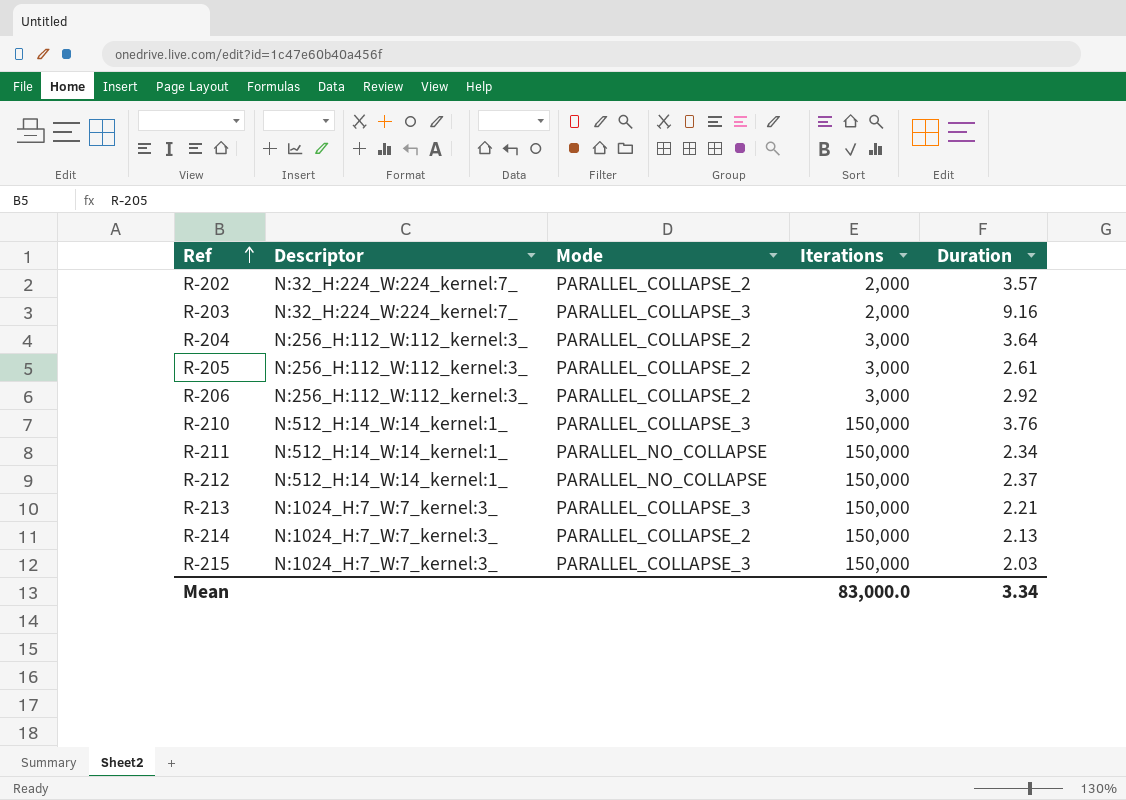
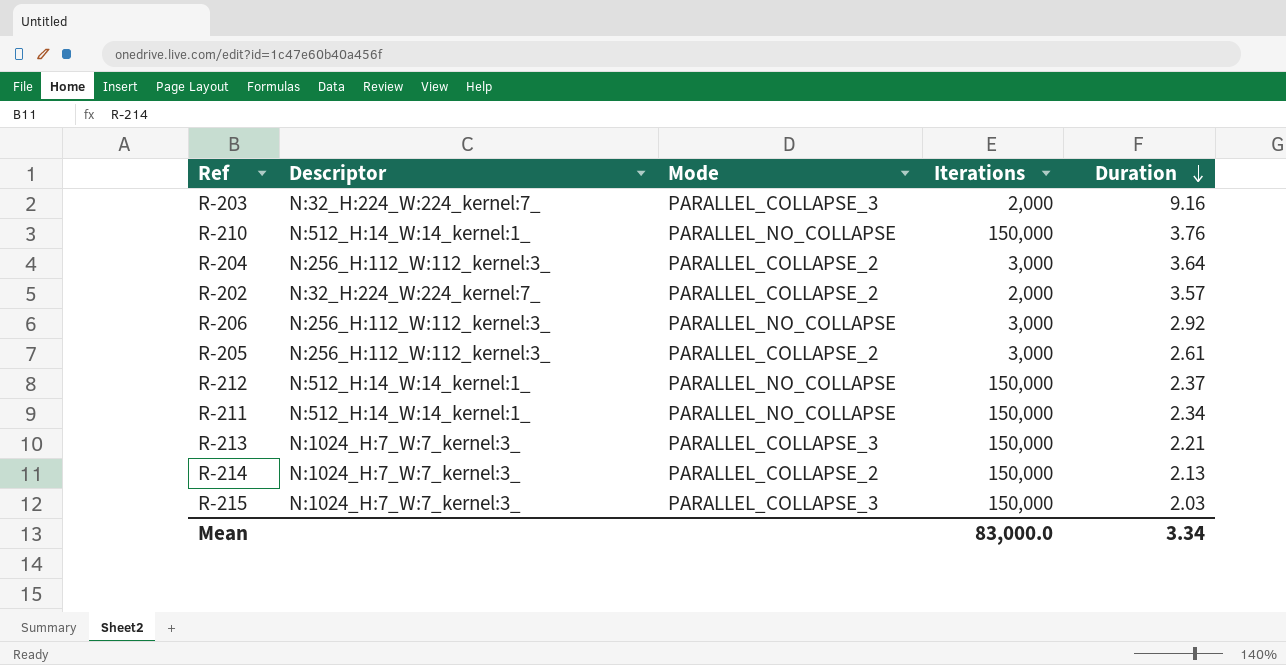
row order: Ref ascending -> Duration descending
R-210 | Mode: PARALLEL_COLLAPSE_3 -> PARALLEL_NO_COLLAPSE
R-206 | Mode: PARALLEL_COLLAPSE_2 -> PARALLEL_NO_COLLAPSE

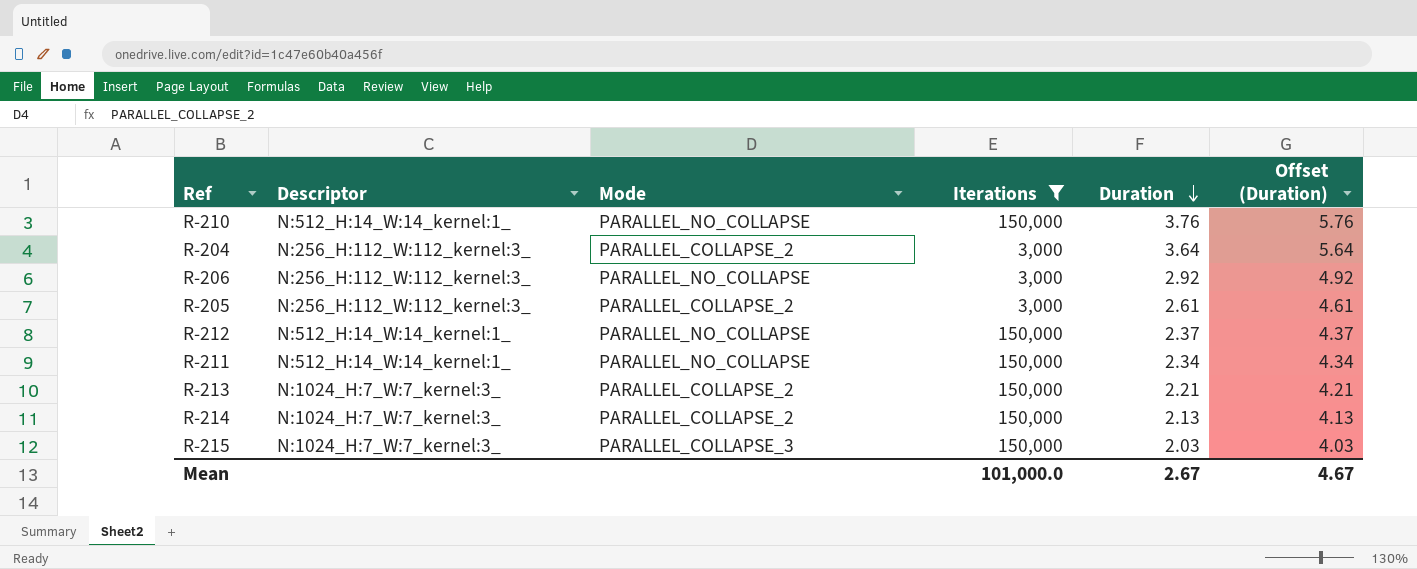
filter: none -> Iterations != 2,000
column Offset (Duration) | formula: none -> [Duration] + 2
R-213 | Mode: PARALLEL_COLLAPSE_3 -> PARALLEL_COLLAPSE_2
Mean | Iterations: 83,000.0 -> 101,000.0
Mean | Duration: 3.34 -> 2.67

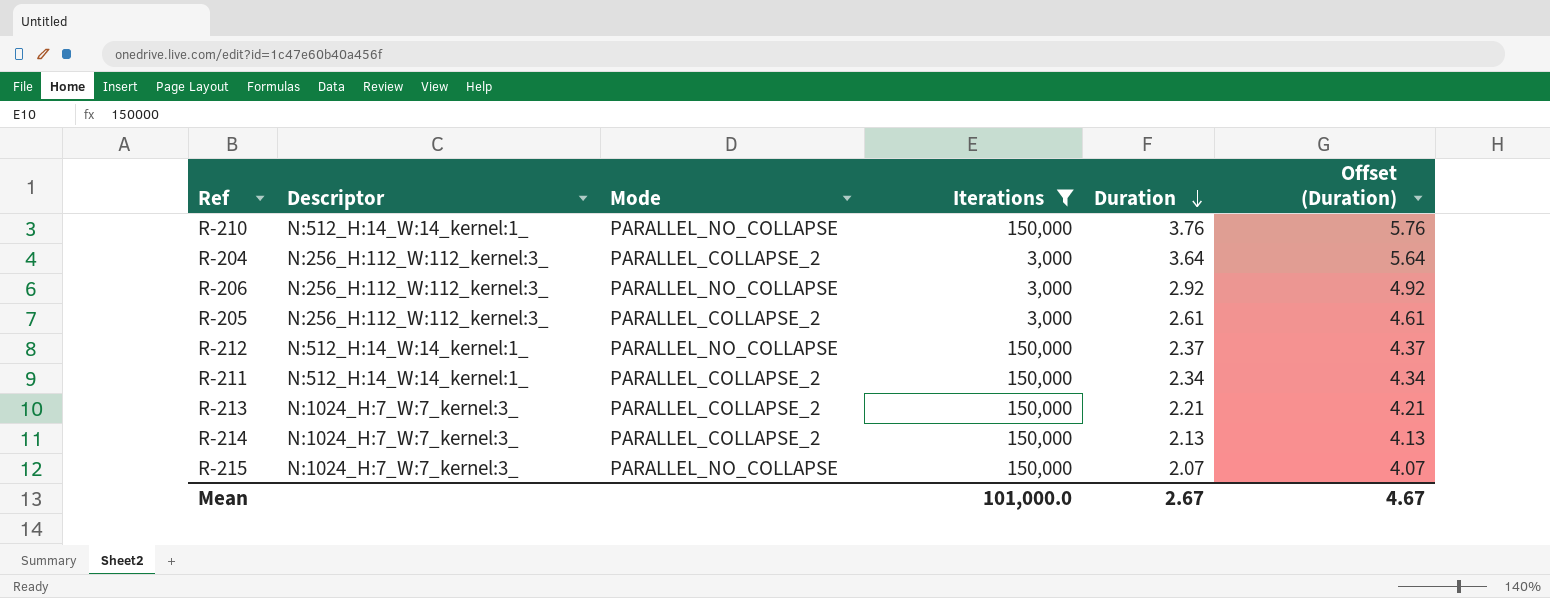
R-211 | Mode: PARALLEL_NO_COLLAPSE -> PARALLEL_COLLAPSE_2
R-215 | Mode: PARALLEL_COLLAPSE_3 -> PARALLEL_NO_COLLAPSE
R-215 | Duration: 2.03 -> 2.07
R-215 | Offset (Duration): 4.03 -> 4.07

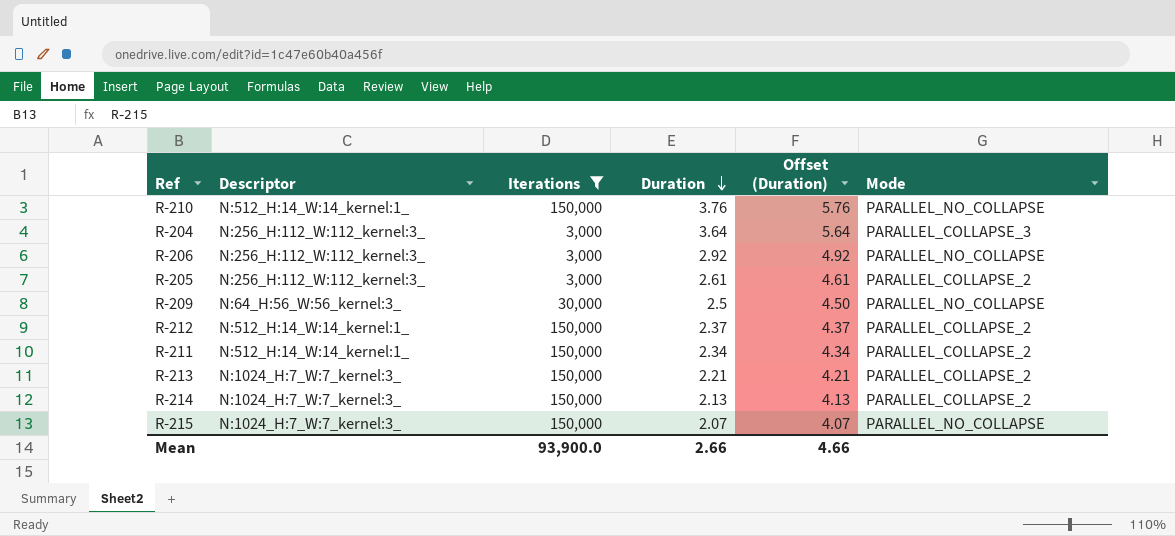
column Mode | position: 3 -> 6
R-204 | Mode: PARALLEL_COLLAPSE_2 -> PARALLEL_COLLAPSE_3
row R-209: none -> N:64_H:56_W:56_kernel:3_ | 30,000 | 2.5 | 4.50 | PARALLEL_NO_COLLAPSE
R-212 | Mode: PARALLEL_NO_COLLAPSE -> PARALLEL_COLLAPSE_2
Mean | Iterations: 101,000.0 -> 93,900.0
Mean | Duration: 2.67 -> 2.66
Mean | Offset (Duration): 4.67 -> 4.66

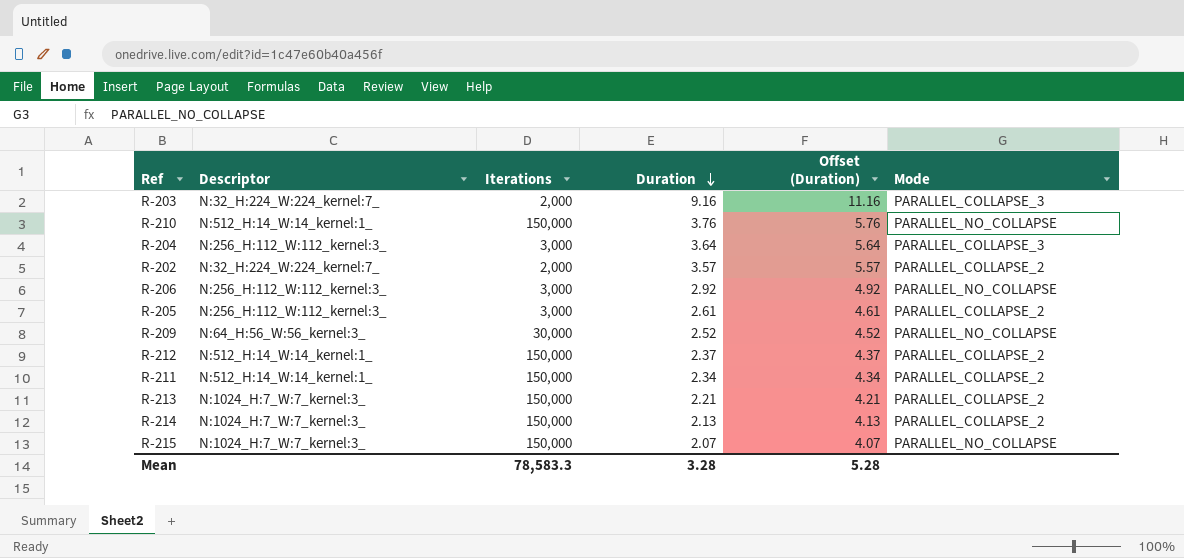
filter: Iterations != 2,000 -> none
R-209 | Duration: 2.5 -> 2.52
R-209 | Offset (Duration): 4.50 -> 4.52
Mean | Iterations: 93,900.0 -> 78,583.3
Mean | Duration: 2.66 -> 3.28
Mean | Offset (Duration): 4.66 -> 5.28

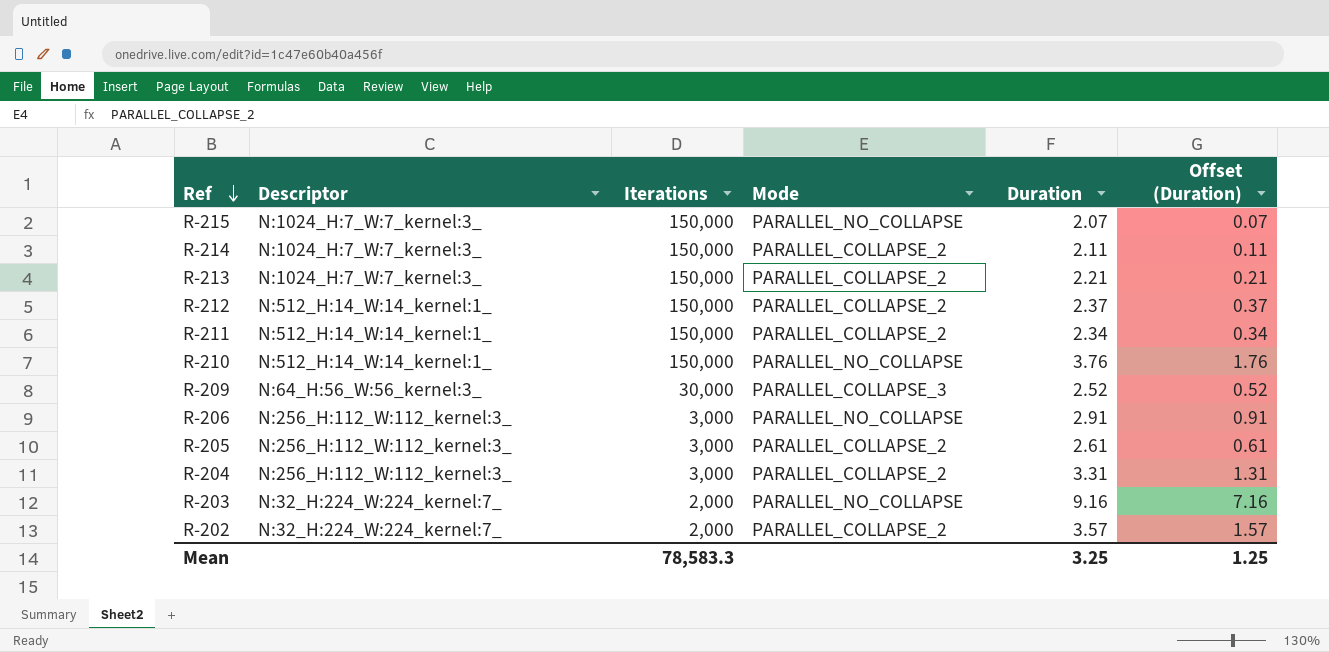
row order: Duration descending -> Ref descending
column Mode | position: 6 -> 4
column Offset (Duration) | formula: [Duration] + 2 -> [Duration] - 2
R-214 | Duration: 2.13 -> 2.11
R-209 | Mode: PARALLEL_NO_COLLAPSE -> PARALLEL_COLLAPSE_3
R-206 | Duration: 2.92 -> 2.91
R-204 | Mode: PARALLEL_COLLAPSE_3 -> PARALLEL_COLLAPSE_2
R-204 | Duration: 3.64 -> 3.31
R-203 | Mode: PARALLEL_COLLAPSE_3 -> PARALLEL_NO_COLLAPSE
Mean | Duration: 3.28 -> 3.25
Mean | Offset (Duration): 5.28 -> 1.25

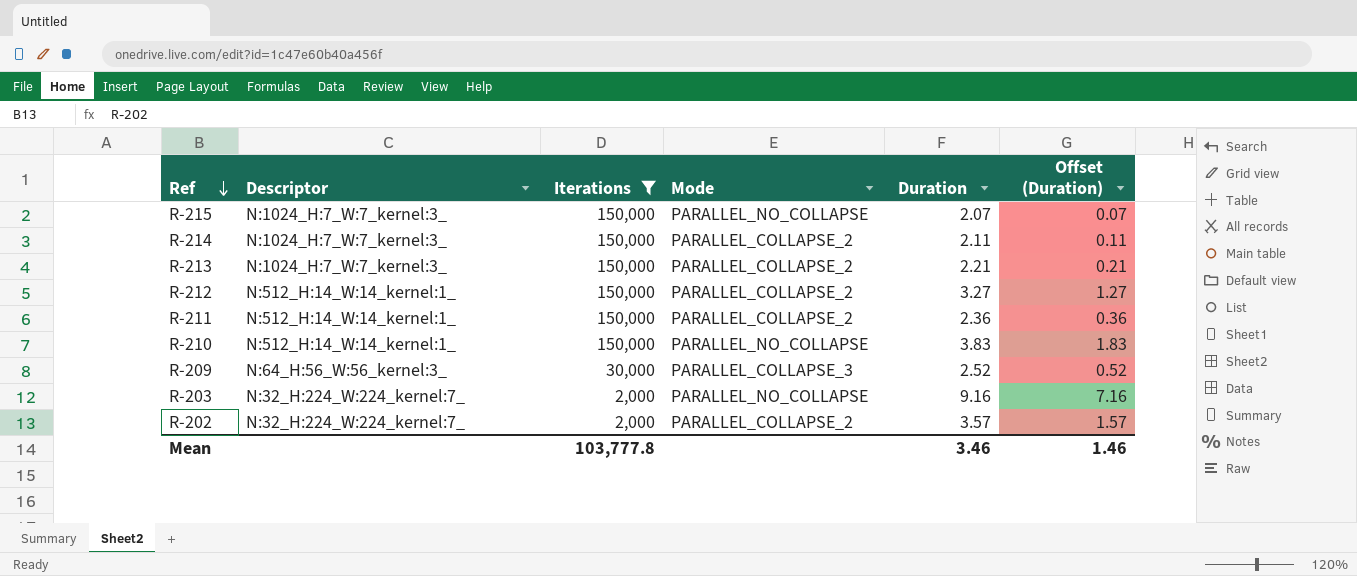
filter: none -> Iterations != 3,000
R-212 | Duration: 2.37 -> 3.27
R-212 | Offset (Duration): 0.37 -> 1.27
R-211 | Duration: 2.34 -> 2.36
R-211 | Offset (Duration): 0.34 -> 0.36
R-210 | Duration: 3.76 -> 3.83
R-210 | Offset (Duration): 1.76 -> 1.83
Mean | Iterations: 78,583.3 -> 103,777.8
Mean | Duration: 3.25 -> 3.46
Mean | Offset (Duration): 1.25 -> 1.46

